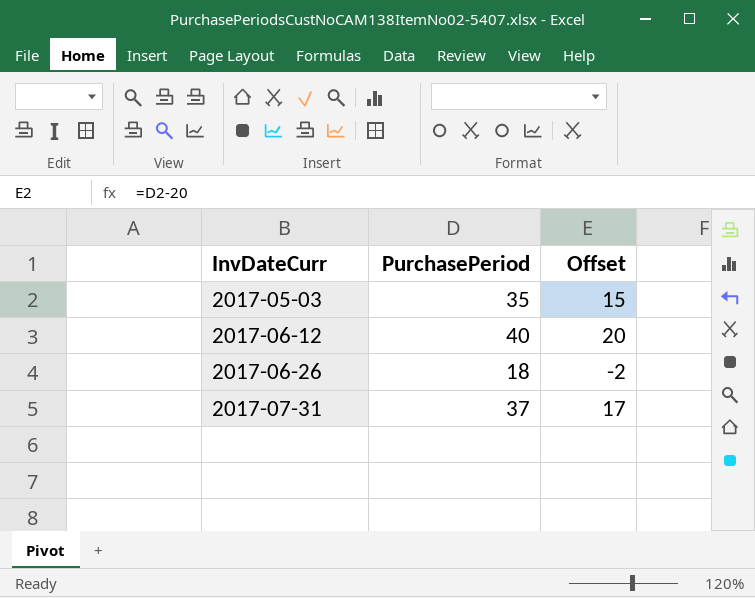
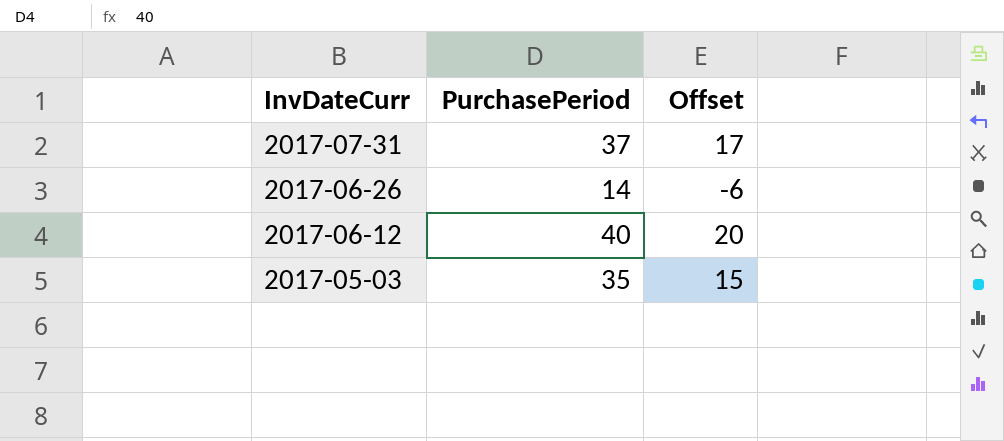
row order: InvDateCurr ascending -> InvDateCurr descending
2017-06-26 | PurchasePeriod: 18 -> 14
2017-06-26 | Offset: -2 -> -6

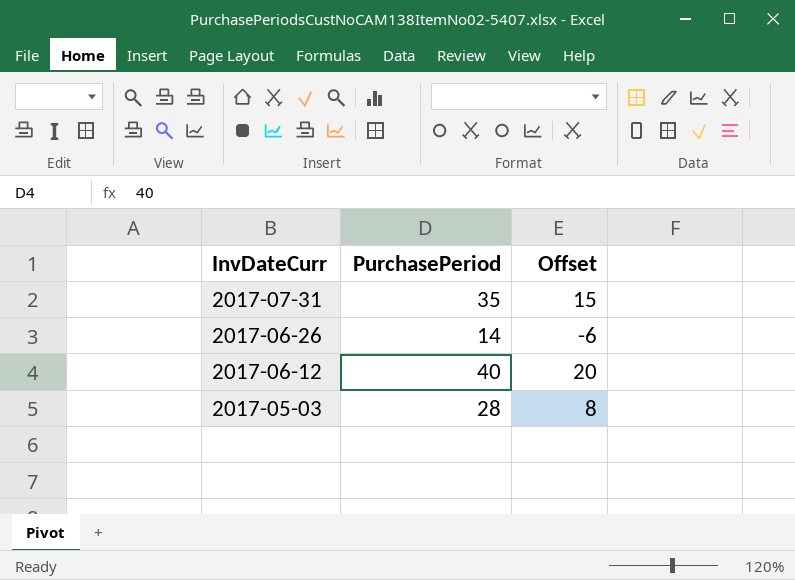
2017-07-31 | PurchasePeriod: 37 -> 35
2017-07-31 | Offset: 17 -> 15
2017-05-03 | PurchasePeriod: 35 -> 28
2017-05-03 | Offset: 15 -> 8

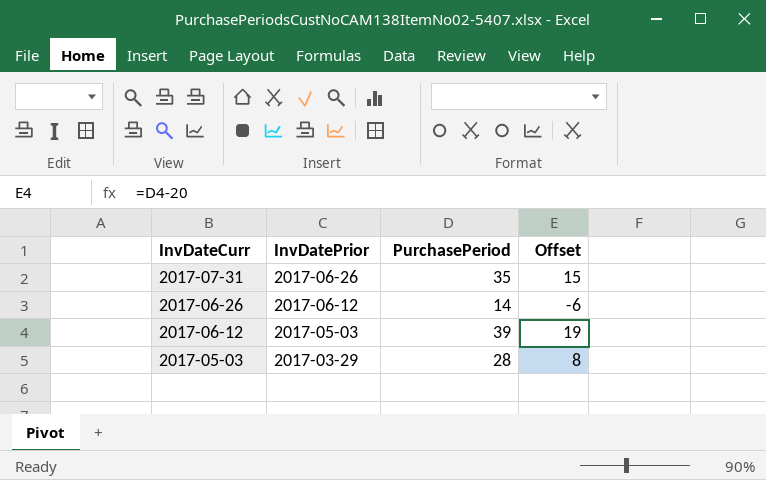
column InvDatePrior | position: none -> 2
2017-06-12 | PurchasePeriod: 40 -> 39
2017-06-12 | Offset: 20 -> 19

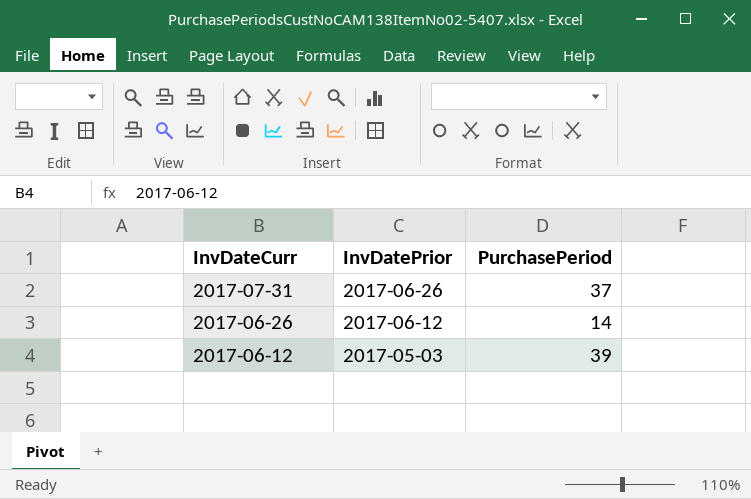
column Offset | formula: [PurchasePeriod] - 20 -> none
row 2017-05-03: 2017-03-29 | 28 | 8 -> none
2017-07-31 | PurchasePeriod: 35 -> 37

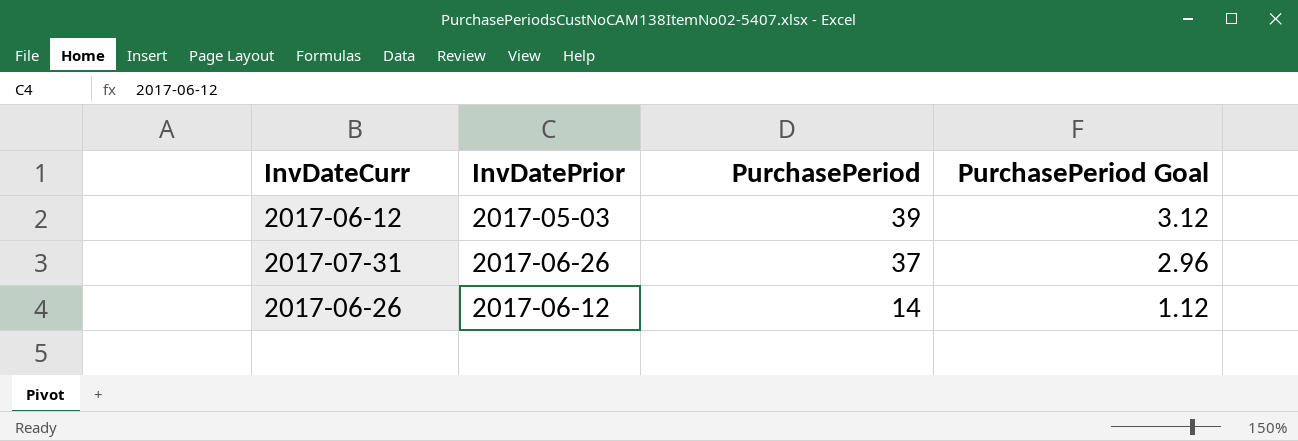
row order: InvDateCurr descending -> PurchasePeriod descending
column PurchasePeriod Goal | formula: none -> [PurchasePeriod] * 0.08

